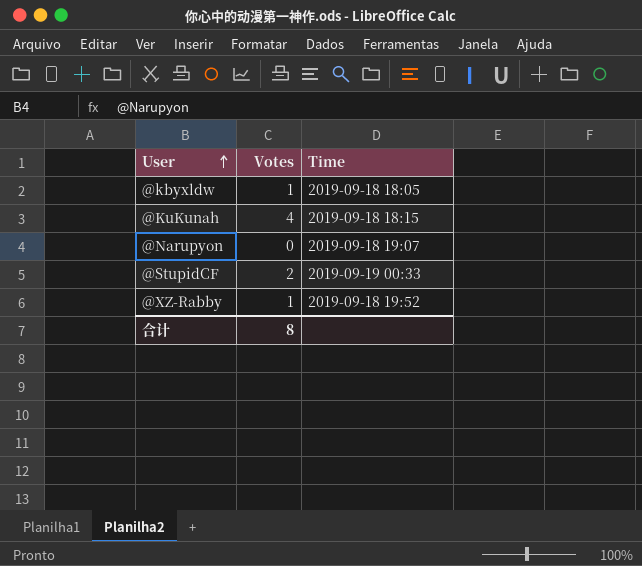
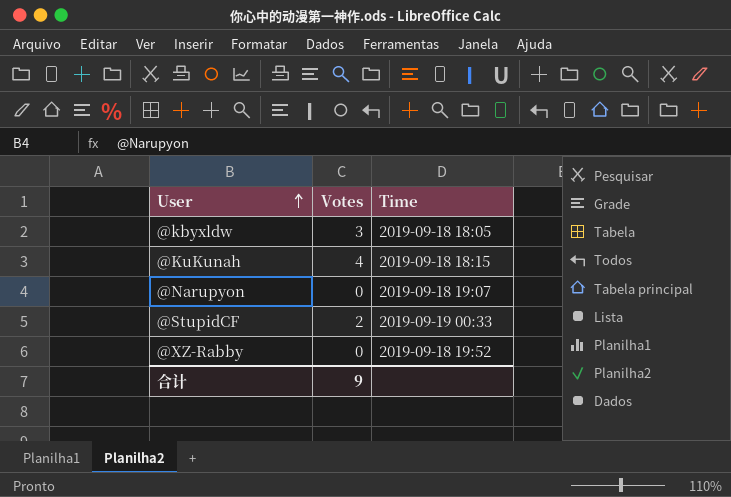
@kbyxldw | Votes: 1 -> 3
@XZ-Rabby | Votes: 1 -> 0
合计 | Votes: 8 -> 9

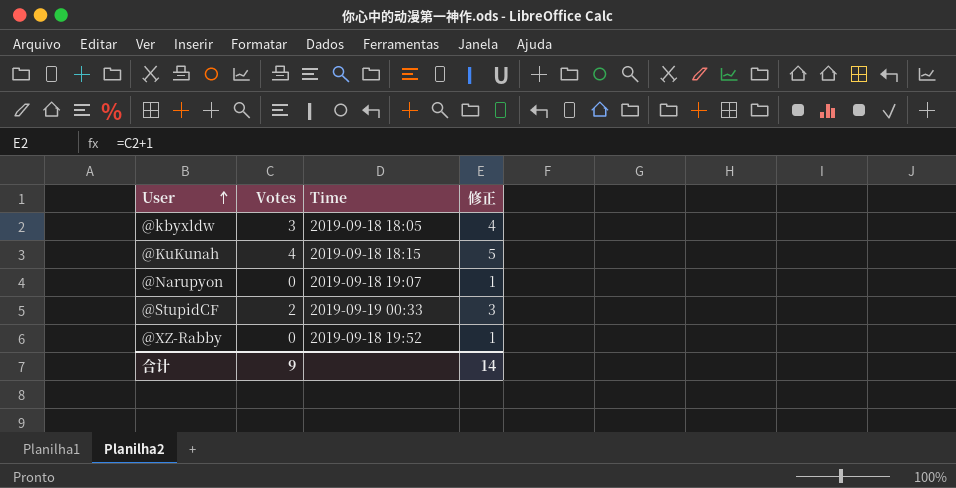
column 修正 | formula: none -> [Votes] + 1

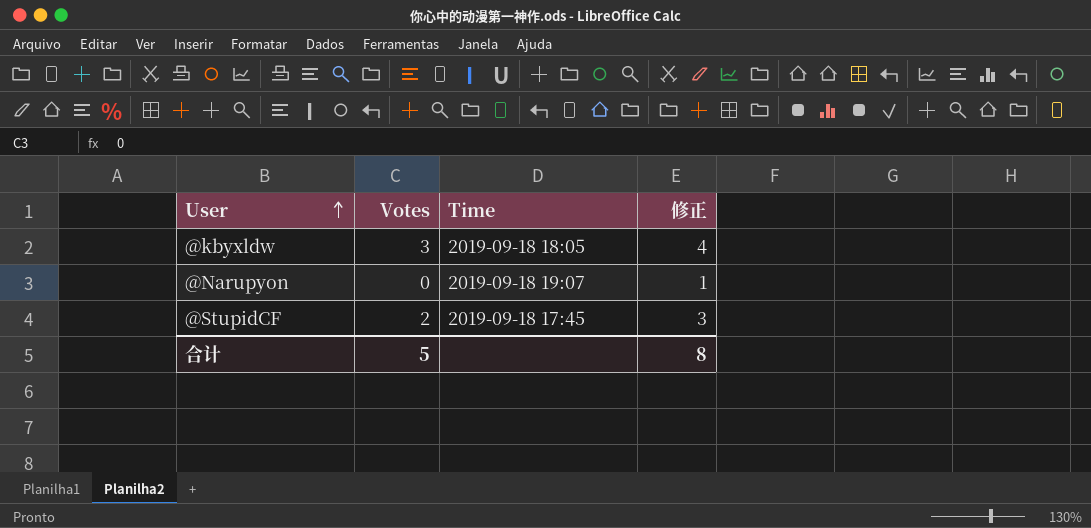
row @KuKunah: 4 | 2019-09-18 18:15 | 5 -> none
row @XZ-Rabby: 0 | 2019-09-18 19:52 | 1 -> none
@StupidCF | Time: 2019-09-19 00:33 -> 2019-09-18 17:45
合计 | Votes: 9 -> 5
合计 | 修正: 14 -> 8

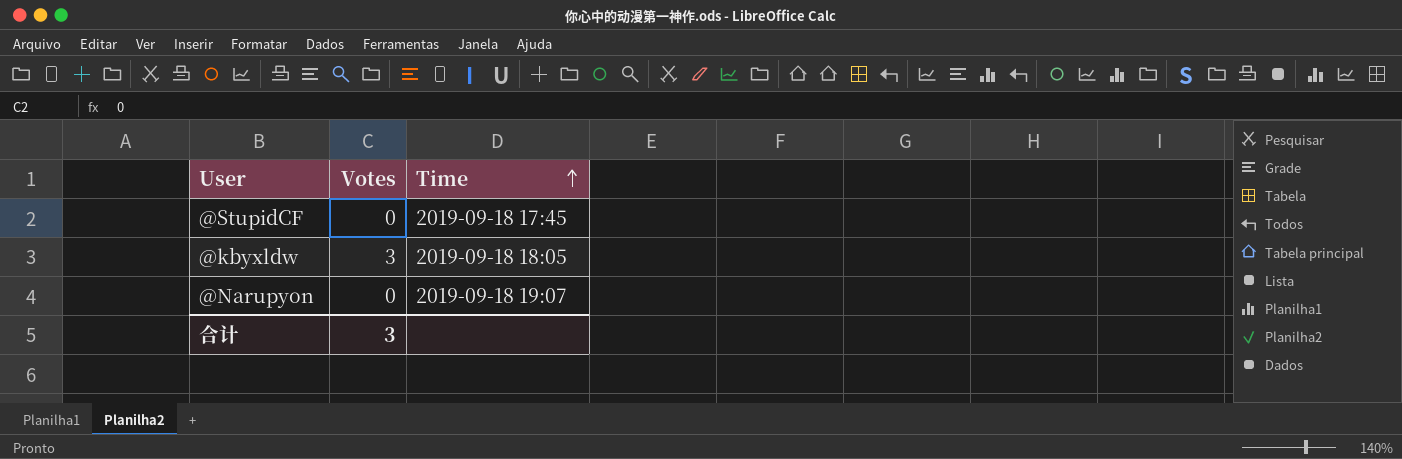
row order: User ascending -> Time ascending
column 修正 | formula: [Votes] + 1 -> none
@StupidCF | Votes: 2 -> 0
合计 | Votes: 5 -> 3

